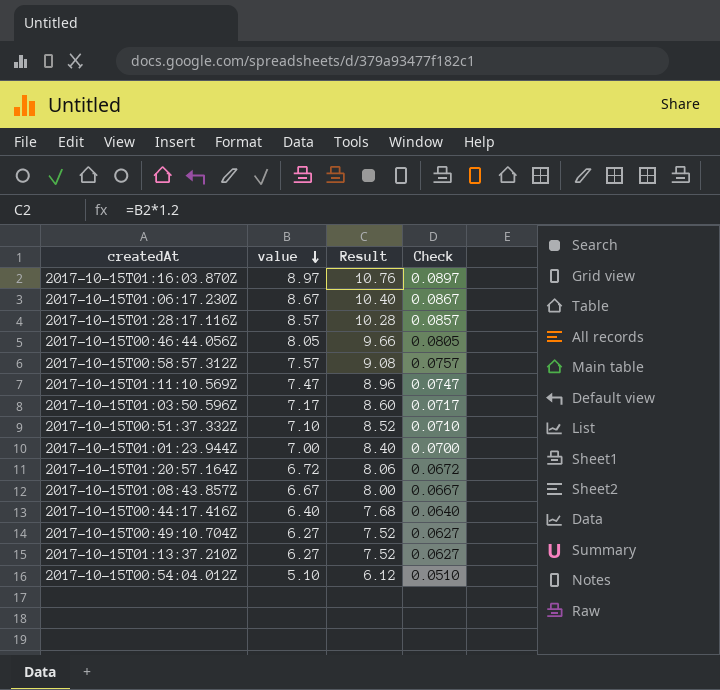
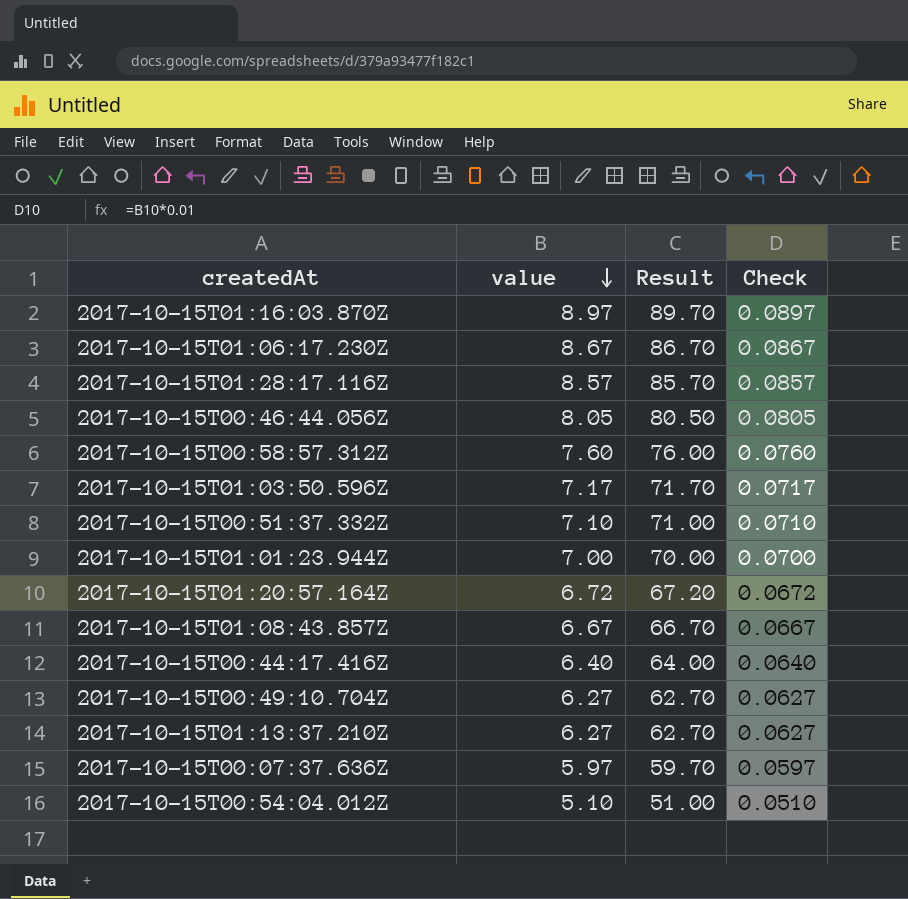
column Result | formula: [value] * 1.2 -> [value] * 10
row 2017-10-15T01:11:10.569Z: 7.47 | 8.96 | 0.0747 -> none
2017-10-15T00:58:57.312Z | value: 7.57 -> 7.60
2017-10-15T00:58:57.312Z | Check: 0.0757 -> 0.0760
row 2017-10-15T00:07:37.636Z: none -> 5.97 | 59.70 | 0.0597

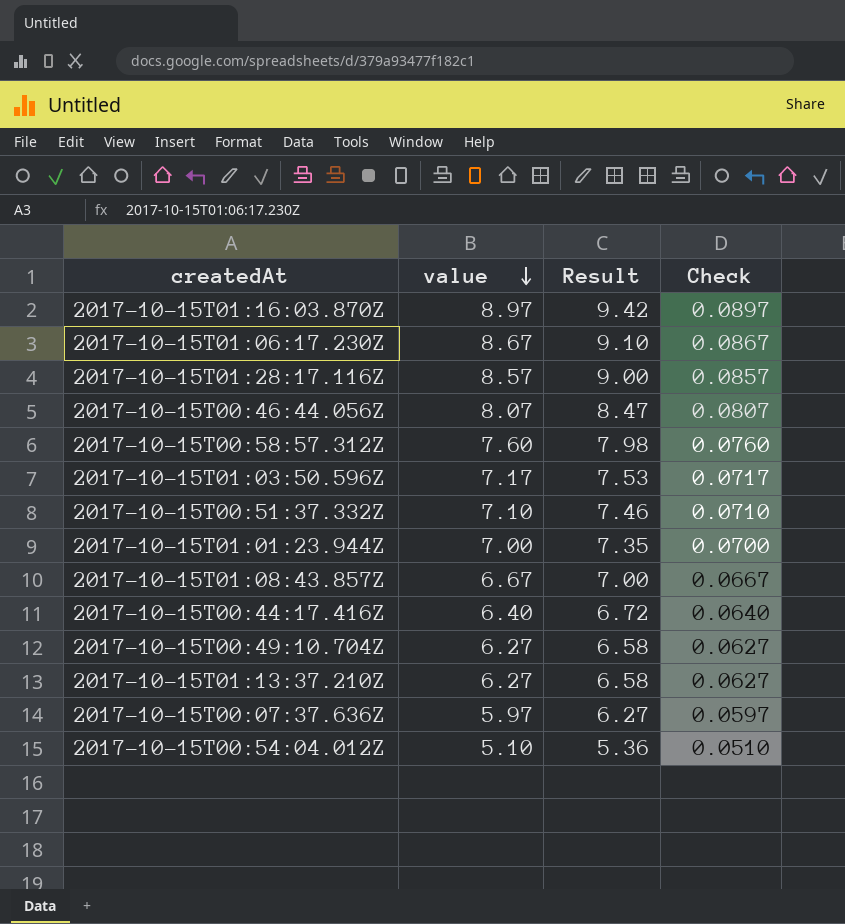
column Result | formula: [value] * 10 -> [value] * 1.05
row 2017-10-15T01:20:57.164Z: 6.72 | 67.20 | 0.0672 -> none
2017-10-15T00:46:44.056Z | value: 8.05 -> 8.07
2017-10-15T00:46:44.056Z | Check: 0.0805 -> 0.0807

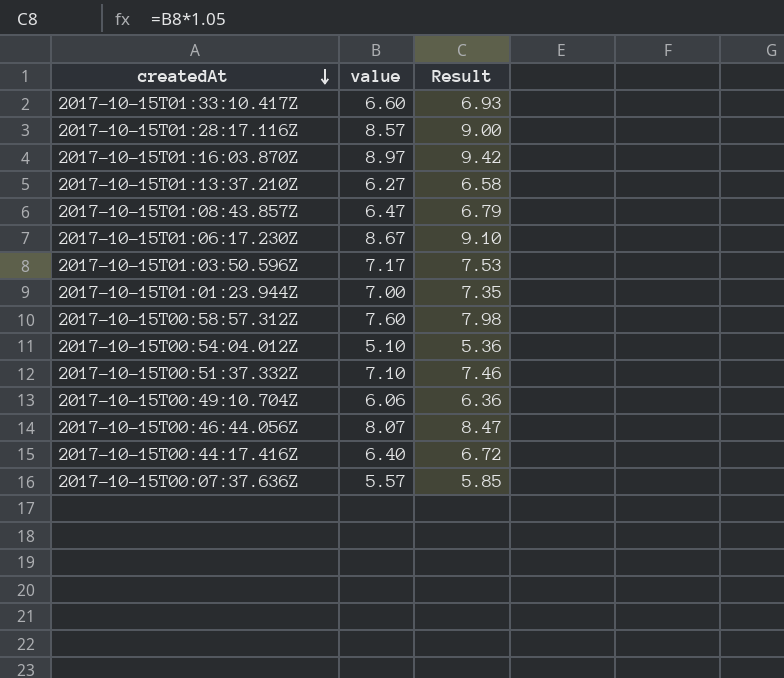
row order: value descending -> createdAt descending
column Check | formula: [value] * 0.01 -> none
row 2017-10-15T01:33:10.417Z: none -> 6.60 | 6.93
2017-10-15T01:08:43.857Z | value: 6.67 -> 6.47
2017-10-15T01:08:43.857Z | Result: 7.00 -> 6.79
2017-10-15T00:49:10.704Z | value: 6.27 -> 6.06
2017-10-15T00:49:10.704Z | Result: 6.58 -> 6.36
2017-10-15T00:07:37.636Z | value: 5.97 -> 5.57
2017-10-15T00:07:37.636Z | Result: 6.27 -> 5.85

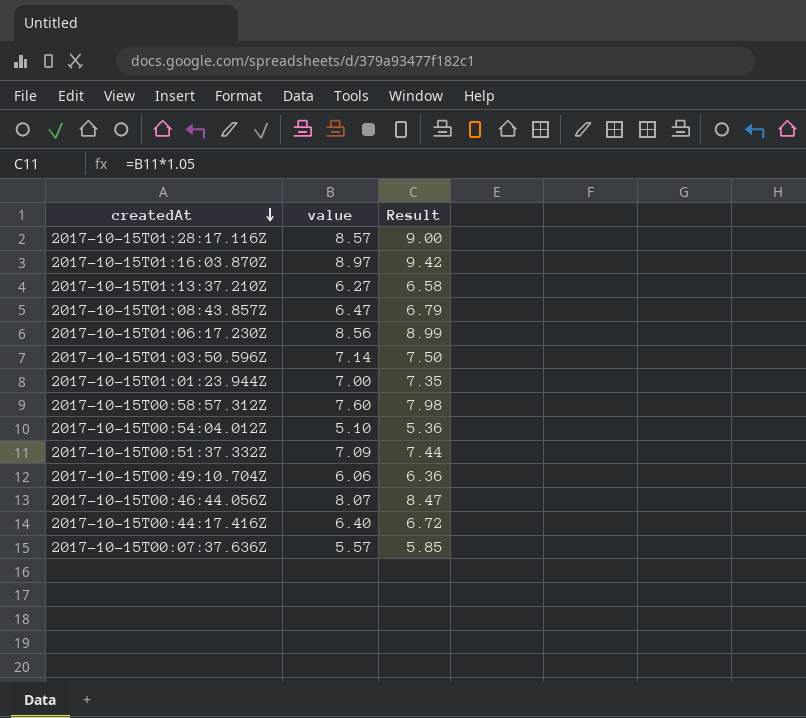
row 2017-10-15T01:33:10.417Z: 6.60 | 6.93 -> none
2017-10-15T01:06:17.230Z | value: 8.67 -> 8.56
2017-10-15T01:06:17.230Z | Result: 9.10 -> 8.99
2017-10-15T01:03:50.596Z | value: 7.17 -> 7.14
2017-10-15T01:03:50.596Z | Result: 7.53 -> 7.50
2017-10-15T00:51:37.332Z | value: 7.10 -> 7.09
2017-10-15T00:51:37.332Z | Result: 7.46 -> 7.44

